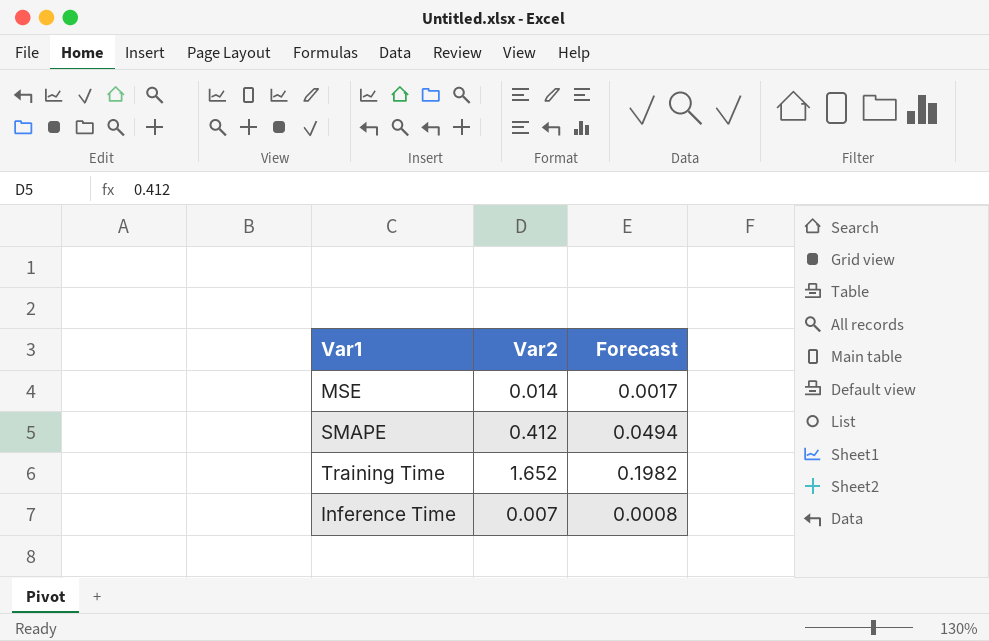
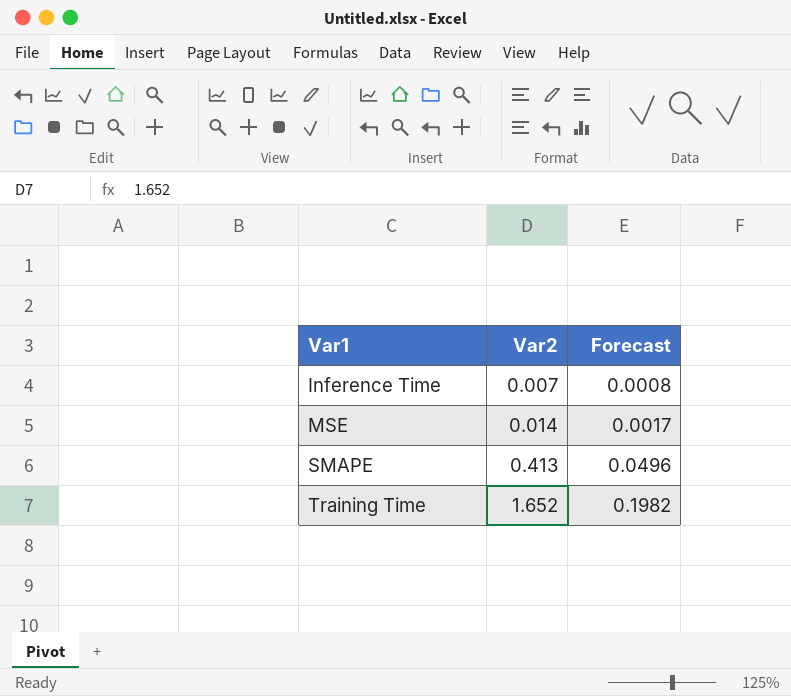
row order: none -> Var1 ascending
SMAPE | Var2: 0.412 -> 0.413
SMAPE | Forecast: 0.0494 -> 0.0496

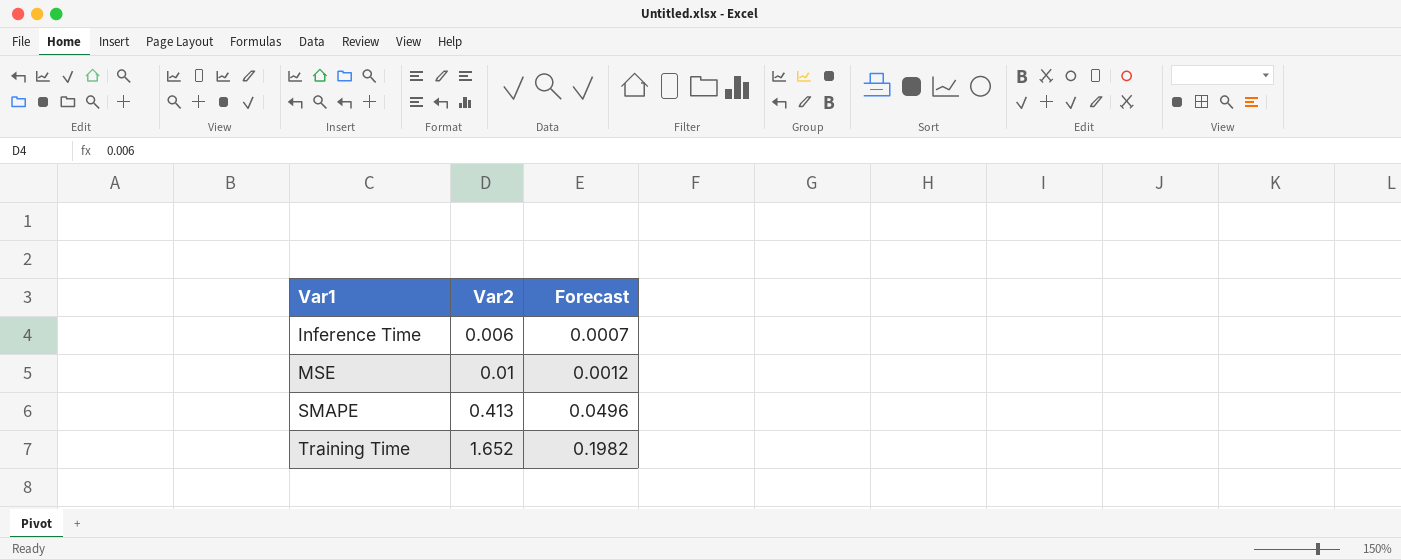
Inference Time | Var2: 0.007 -> 0.006
Inference Time | Forecast: 0.0008 -> 0.0007
MSE | Var2: 0.014 -> 0.01
MSE | Forecast: 0.0017 -> 0.0012

